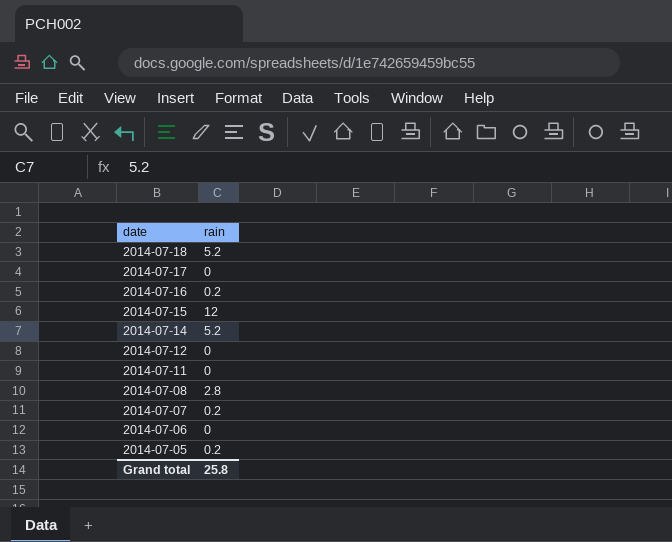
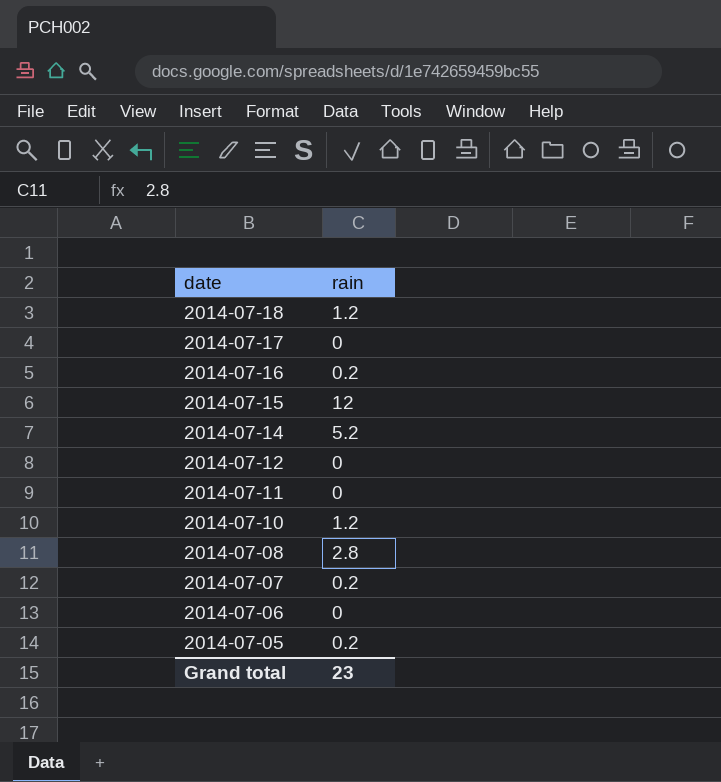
2014-07-18 | rain: 5.2 -> 1.2
row 2014-07-10: none -> 1.2
Grand total | rain: 25.8 -> 23

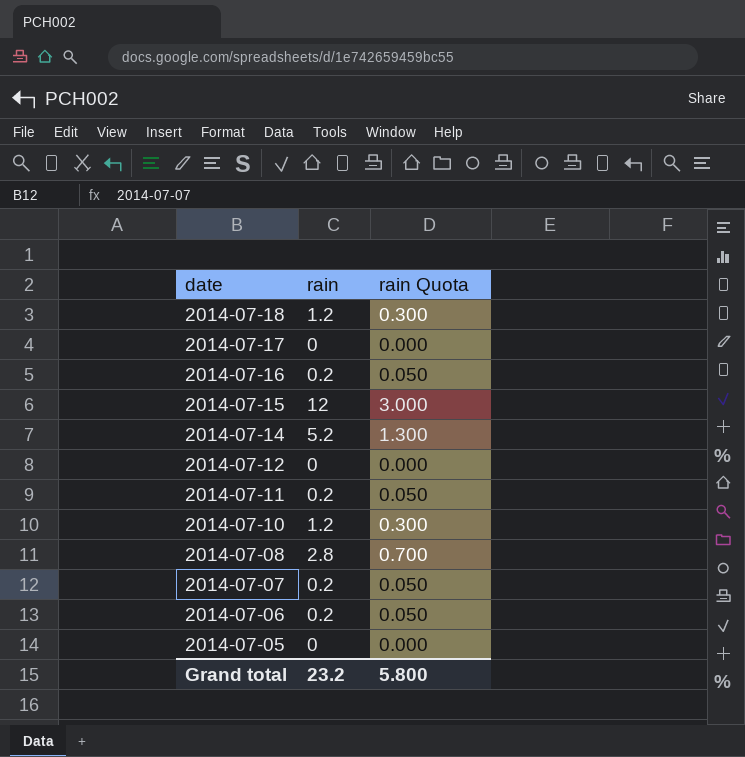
column rain Quota | formula: none -> [rain] * 0.25
2014-07-11 | rain: 0 -> 0.2
2014-07-06 | rain: 0 -> 0.2
2014-07-05 | rain: 0.2 -> 0
Grand total | rain: 23 -> 23.2

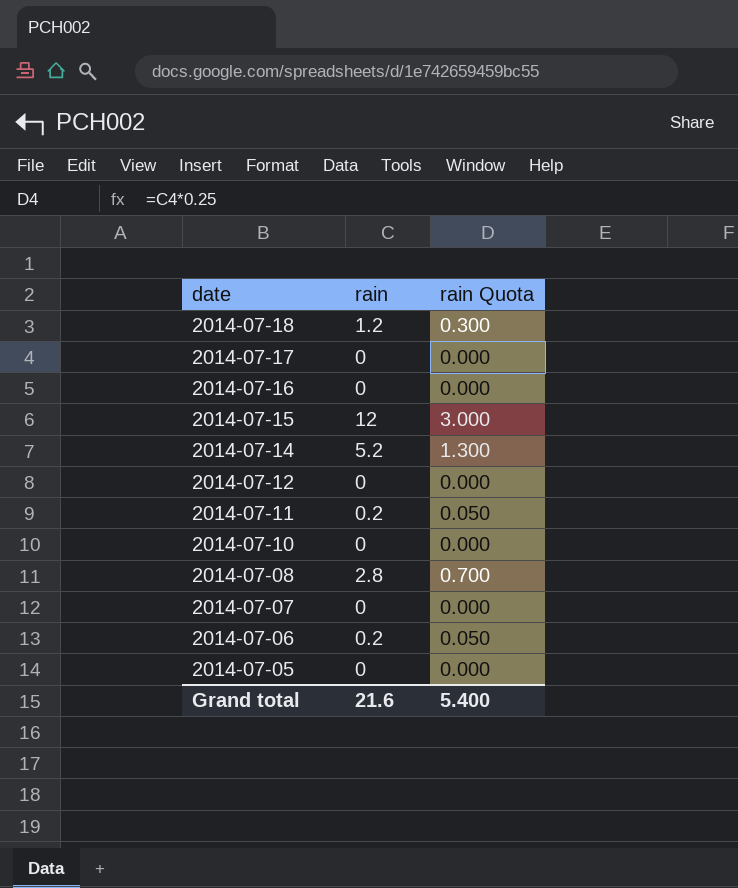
2014-07-16 | rain: 0.2 -> 0
2014-07-16 | rain Quota: 0.050 -> 0.000
2014-07-10 | rain: 1.2 -> 0
2014-07-10 | rain Quota: 0.300 -> 0.000
2014-07-07 | rain: 0.2 -> 0
2014-07-07 | rain Quota: 0.050 -> 0.000
Grand total | rain: 23.2 -> 21.6
Grand total | rain Quota: 5.800 -> 5.400

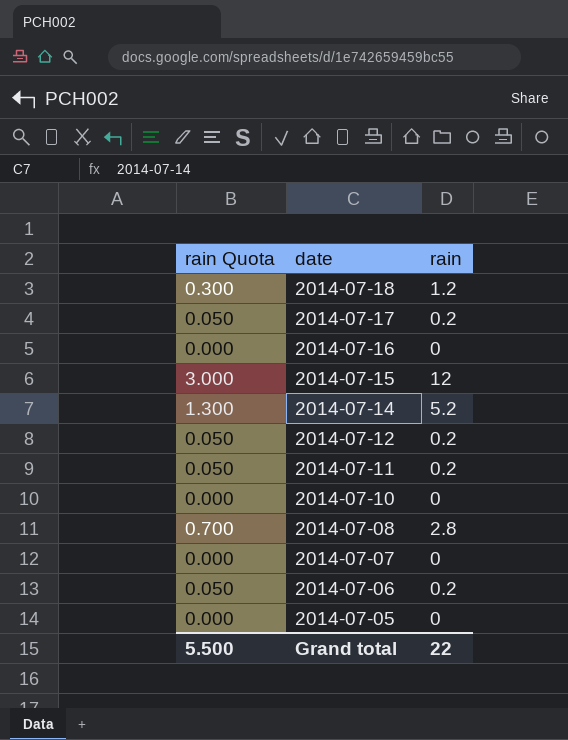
column rain Quota | position: 3 -> 1
2014-07-17 | rain Quota: 0.000 -> 0.050
2014-07-17 | rain: 0 -> 0.2
2014-07-12 | rain Quota: 0.000 -> 0.050
2014-07-12 | rain: 0 -> 0.2
Grand total | rain Quota: 5.400 -> 5.500
Grand total | rain: 21.6 -> 22

